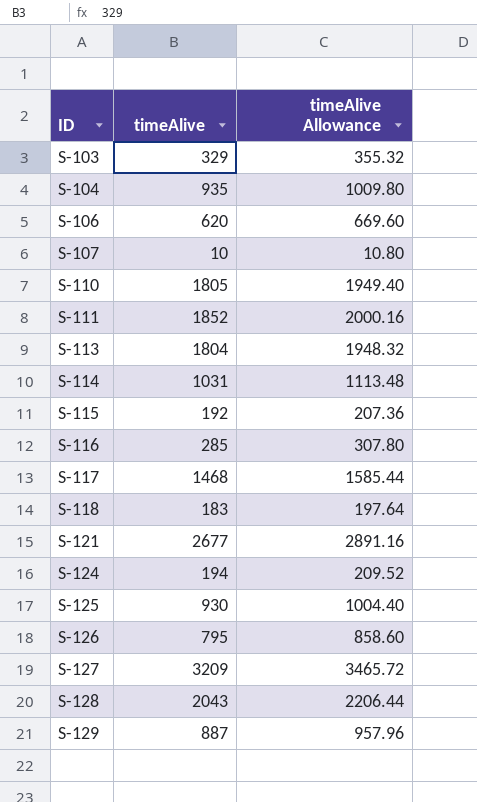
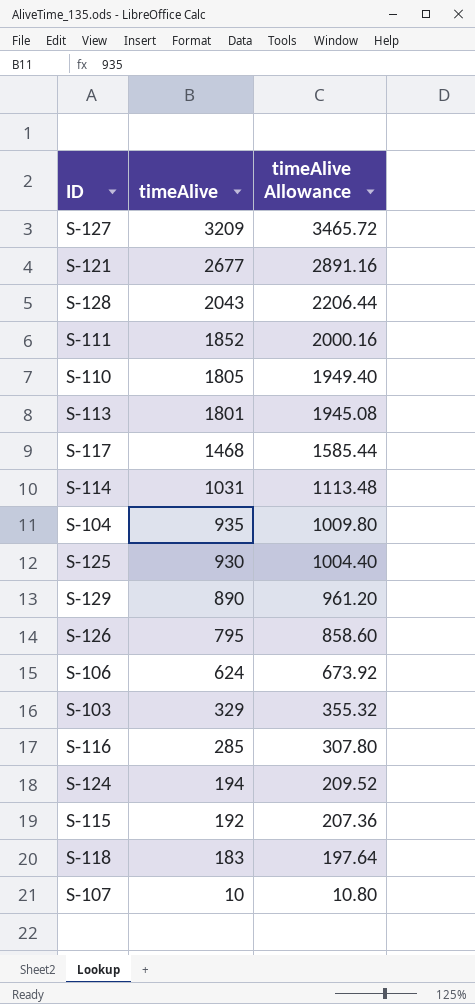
row order: ID ascending -> timeAlive descending
S-113 | timeAlive: 1804 -> 1801
S-113 | timeAlive Allowance: 1948.32 -> 1945.08
S-129 | timeAlive: 887 -> 890
S-129 | timeAlive Allowance: 957.96 -> 961.20
S-106 | timeAlive: 620 -> 624
S-106 | timeAlive Allowance: 669.60 -> 673.92

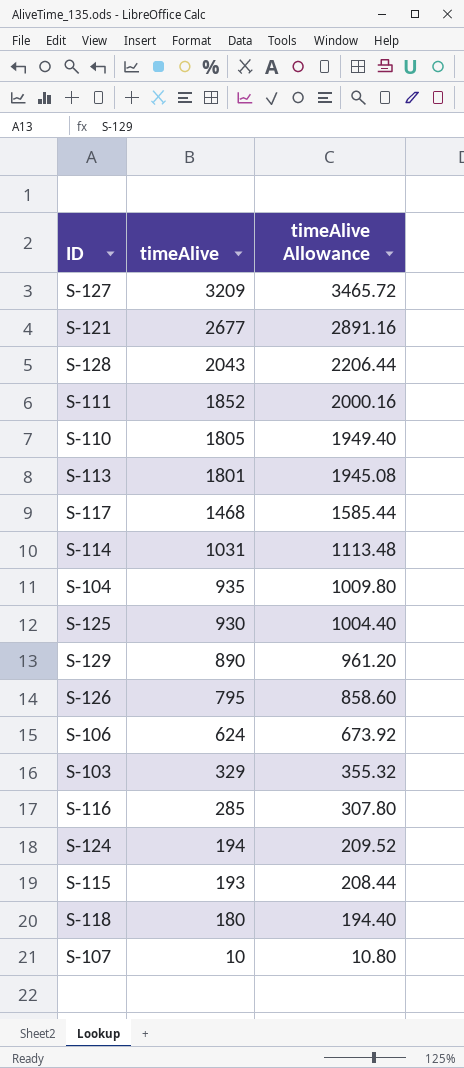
S-115 | timeAlive: 192 -> 193
S-115 | timeAlive Allowance: 207.36 -> 208.44
S-118 | timeAlive: 183 -> 180
S-118 | timeAlive Allowance: 197.64 -> 194.40

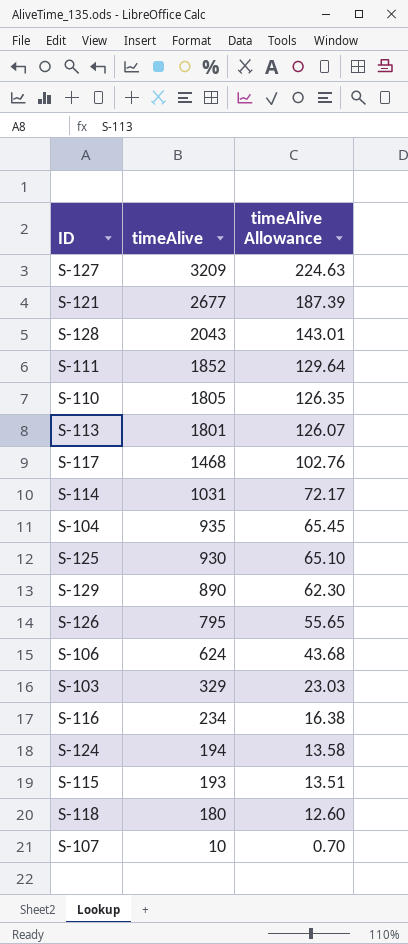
column timeAlive Allowance | formula: [timeAlive] * 1.08 -> [timeAlive] * 0.07
S-116 | timeAlive: 285 -> 234

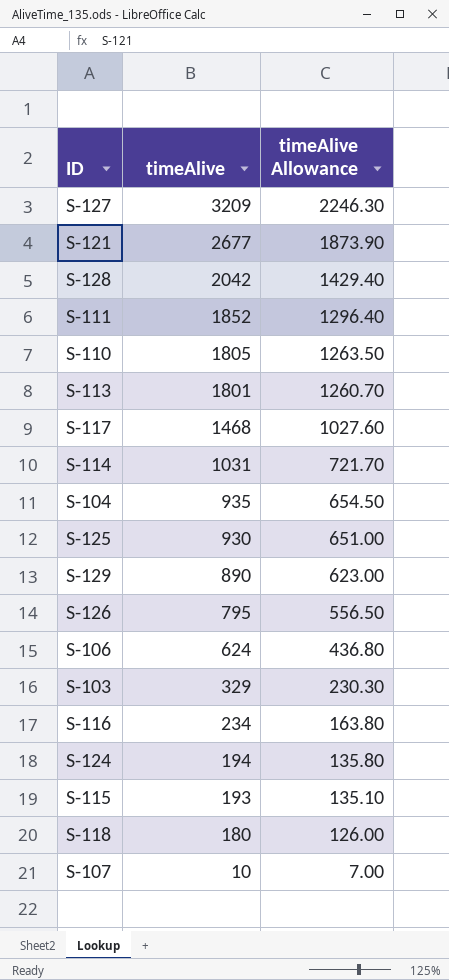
column timeAlive Allowance | formula: [timeAlive] * 0.07 -> [timeAlive] * 0.7
S-128 | timeAlive: 2043 -> 2042

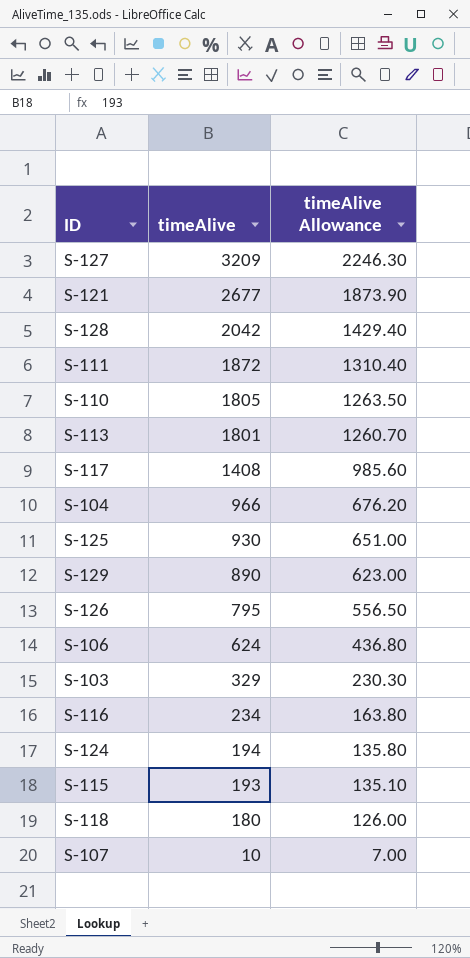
row S-114: 1031 | 721.70 -> none
S-111 | timeAlive: 1852 -> 1872
S-111 | timeAlive Allowance: 1296.40 -> 1310.40
S-117 | timeAlive: 1468 -> 1408
S-117 | timeAlive Allowance: 1027.60 -> 985.60
S-104 | timeAlive: 935 -> 966
S-104 | timeAlive Allowance: 654.50 -> 676.20

